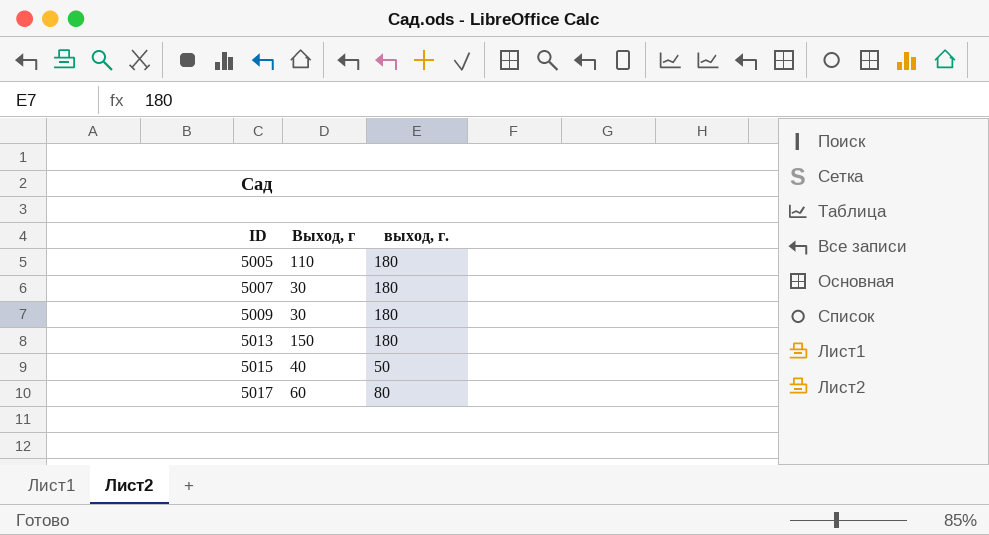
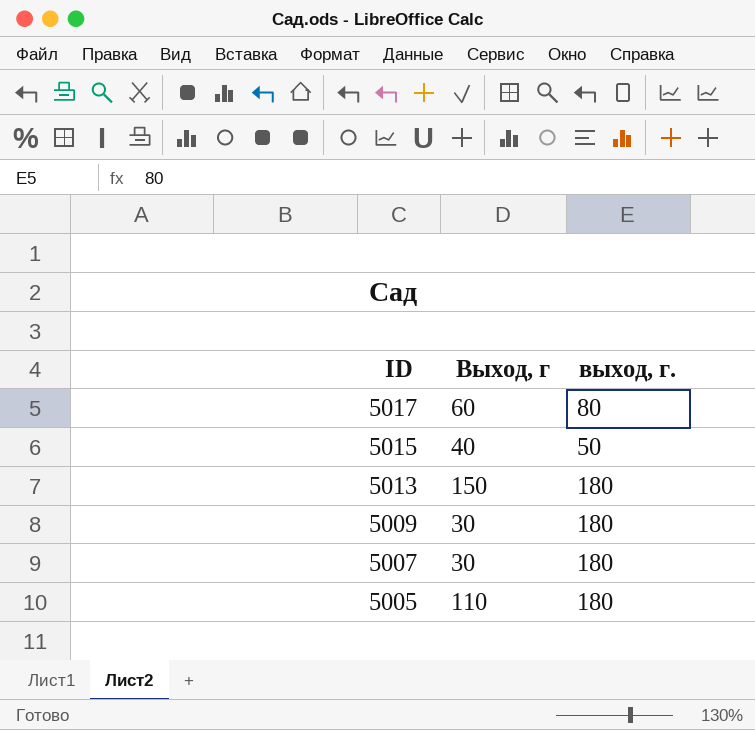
row order: ID ascending -> ID descending

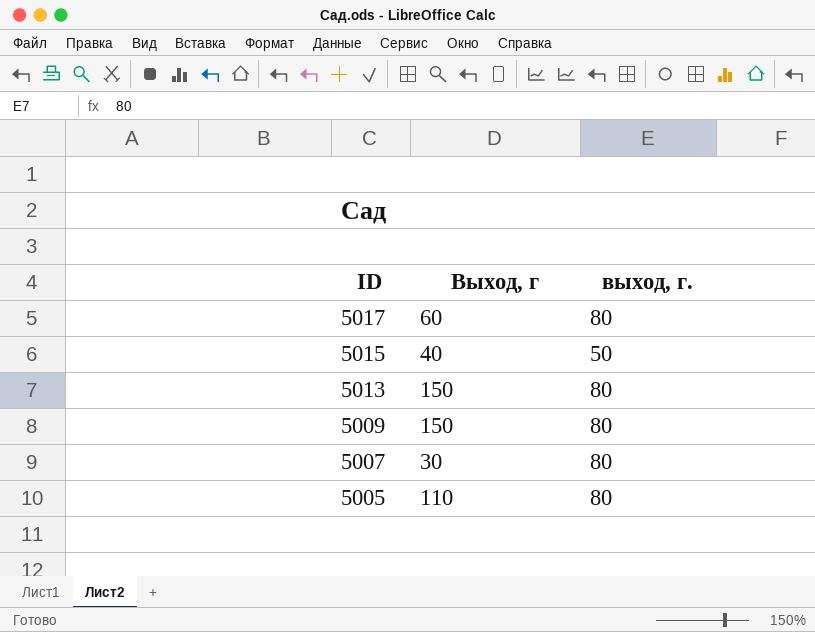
5013 | выход, г.: 180 -> 80
5009 | Выход, г: 30 -> 150
5009 | выход, г.: 180 -> 80
5007 | выход, г.: 180 -> 80
5005 | выход, г.: 180 -> 80

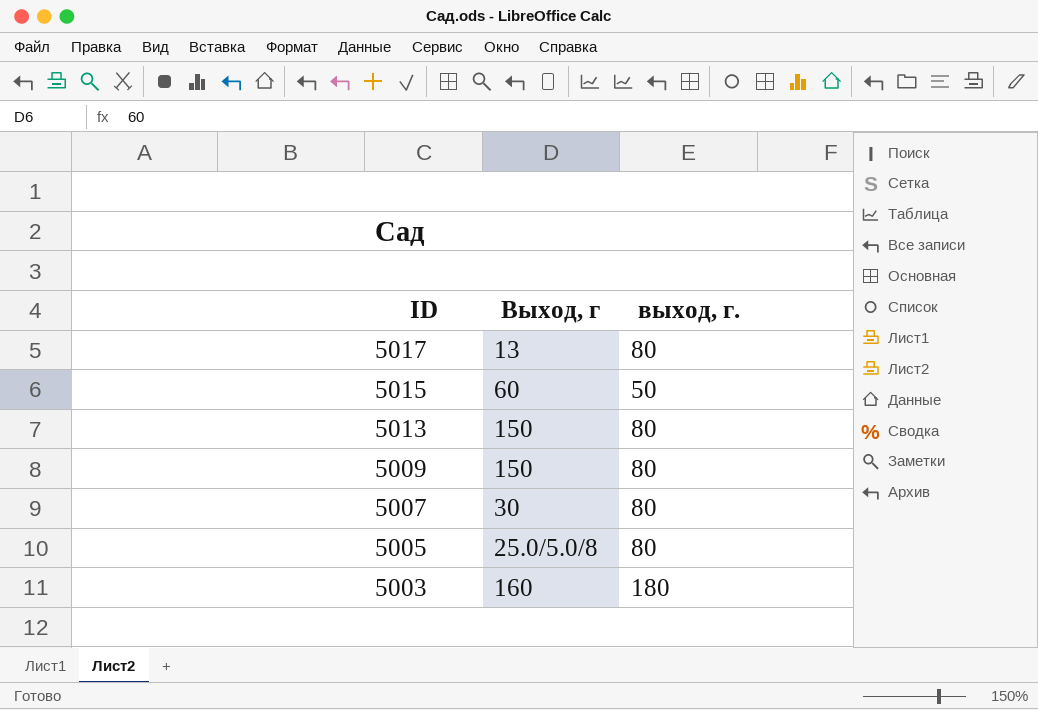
5017 | Выход, г: 60 -> 13
5015 | Выход, г: 40 -> 60
5005 | Выход, г: 110 -> 25.0/5.0/8
row 5003: none -> 160 | 180

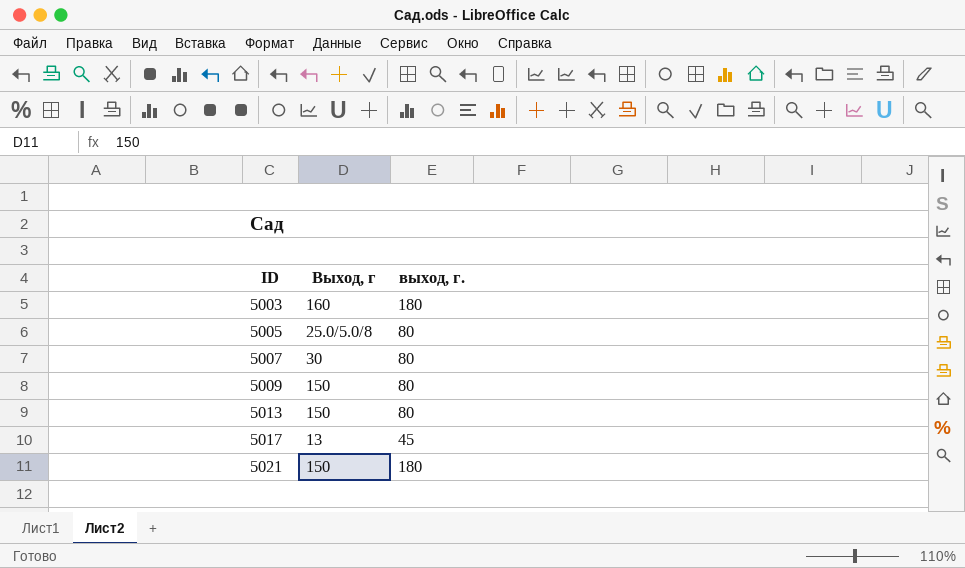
row order: ID descending -> ID ascending
row 5015: 60 | 50 -> none
5017 | выход, г.: 80 -> 45
row 5021: none -> 150 | 180

